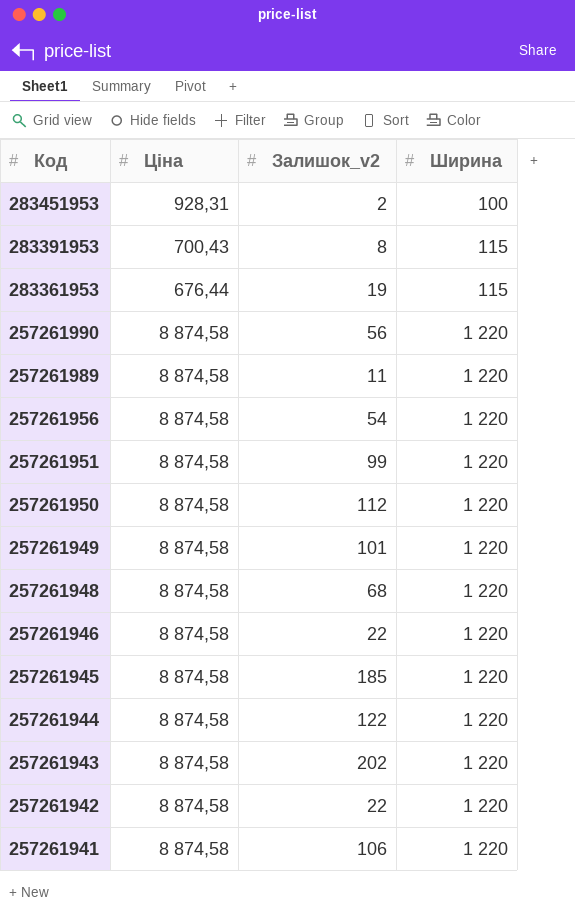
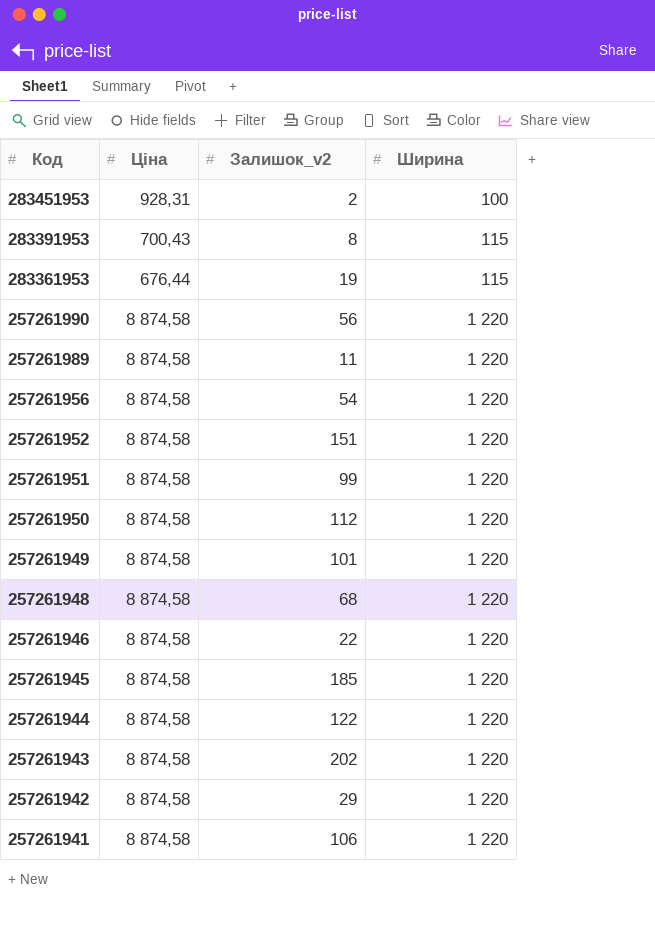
row 257261952: none -> 8 874,58 | 151 | 1 220
257261942 | Залишок_v2: 22 -> 29

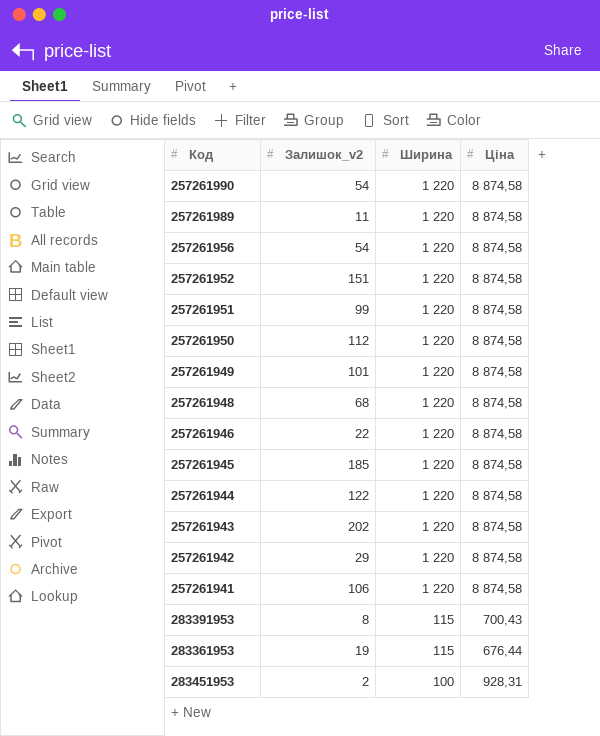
row order: Код descending -> Ширина descending
column Ціна | position: 2 -> 4
257261990 | Залишок_v2: 56 -> 54

